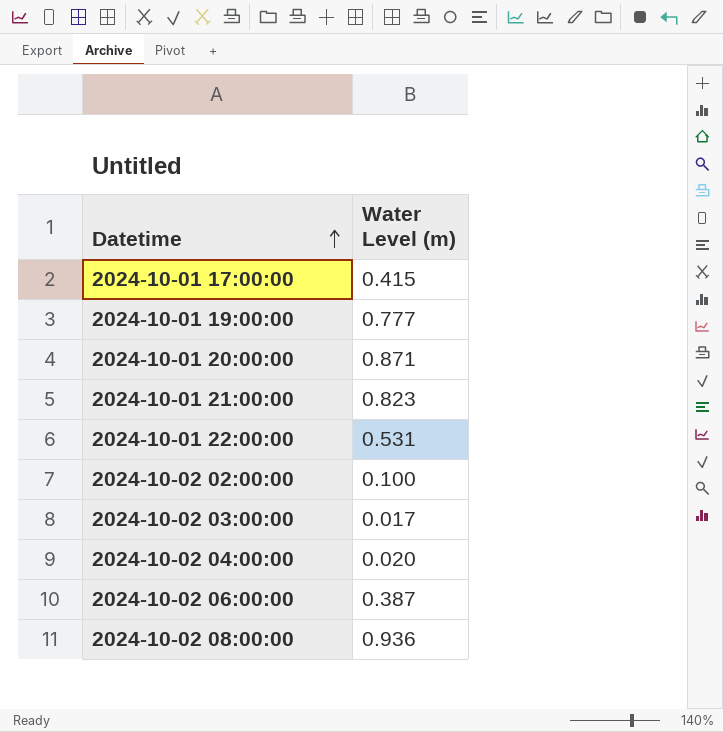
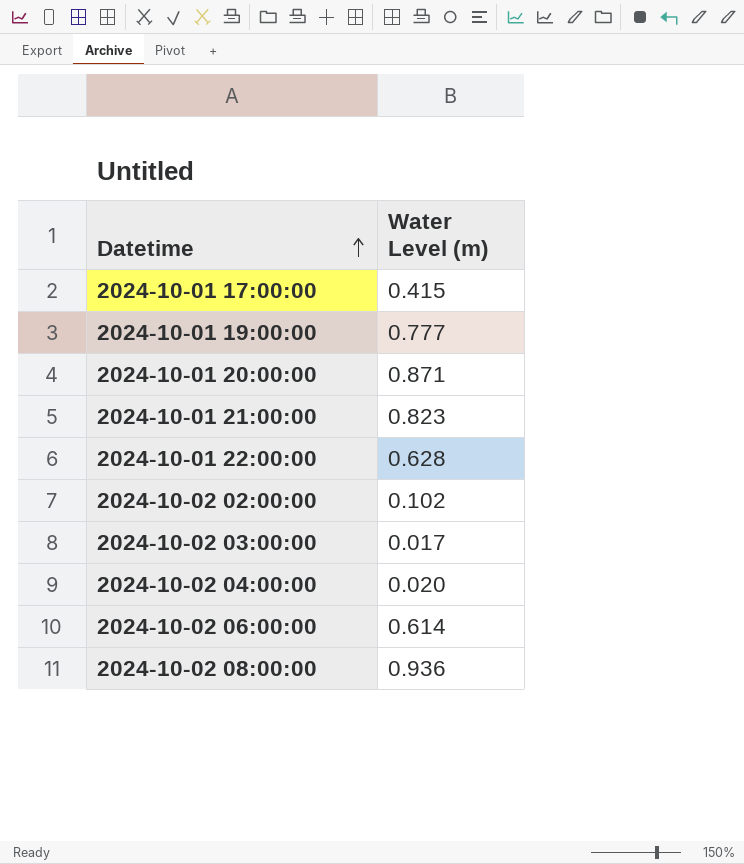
2024-10-01 22:00:00 | Water Level (m): 0.531 -> 0.628
2024-10-02 02:00:00 | Water Level (m): 0.100 -> 0.102
2024-10-02 06:00:00 | Water Level (m): 0.387 -> 0.614

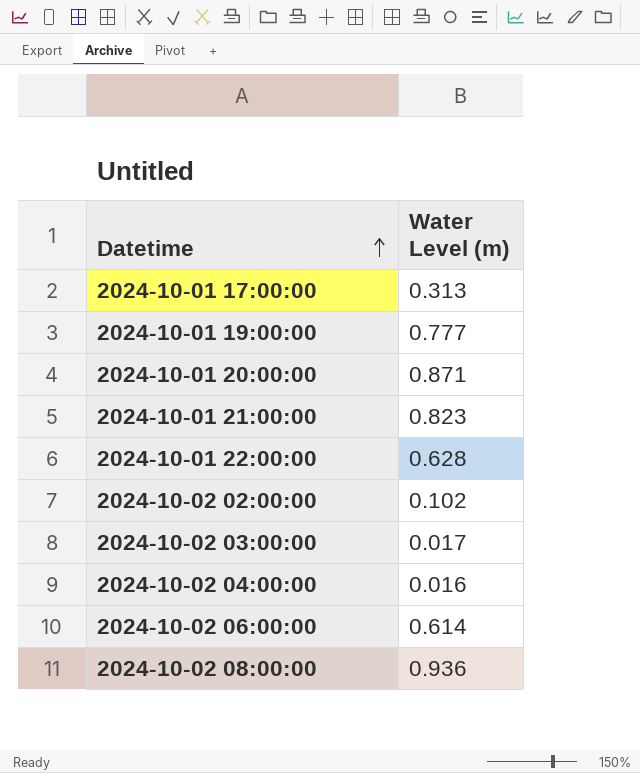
2024-10-01 17:00:00 | Water Level (m): 0.415 -> 0.313
2024-10-02 04:00:00 | Water Level (m): 0.020 -> 0.016

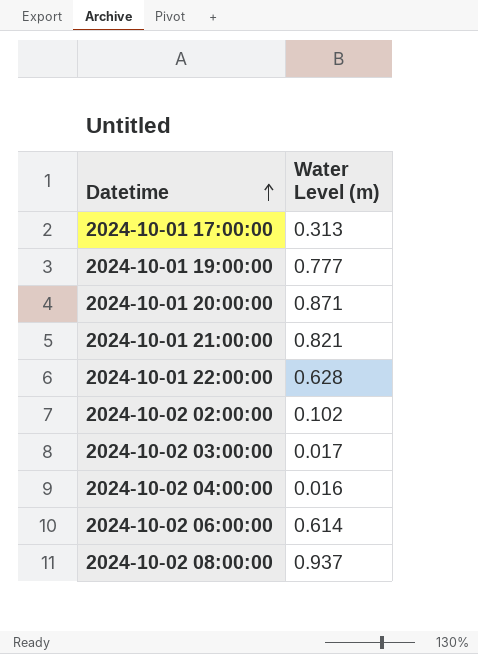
2024-10-01 21:00:00 | Water Level (m): 0.823 -> 0.821
2024-10-02 08:00:00 | Water Level (m): 0.936 -> 0.937

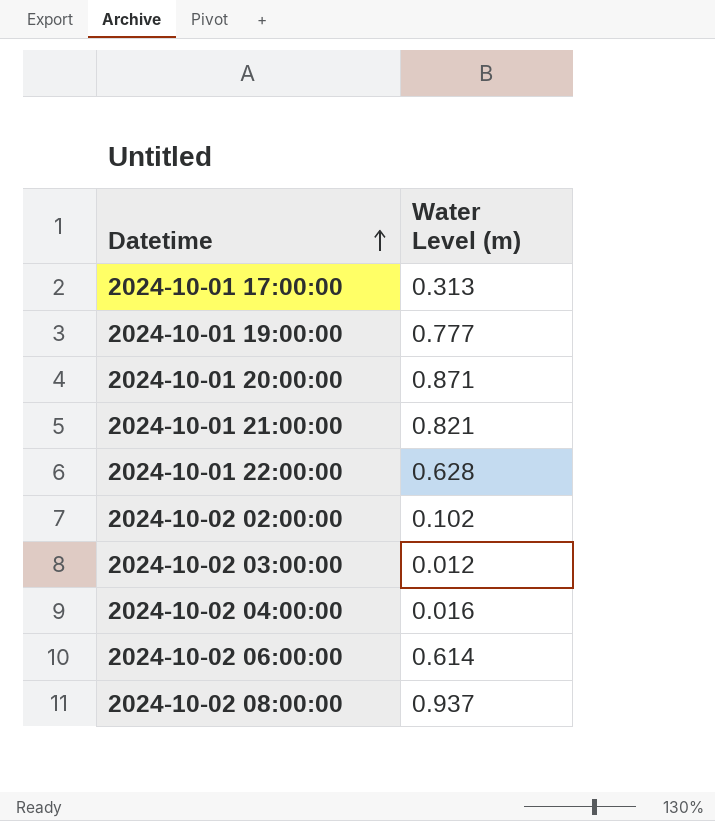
2024-10-02 03:00:00 | Water Level (m): 0.017 -> 0.012

